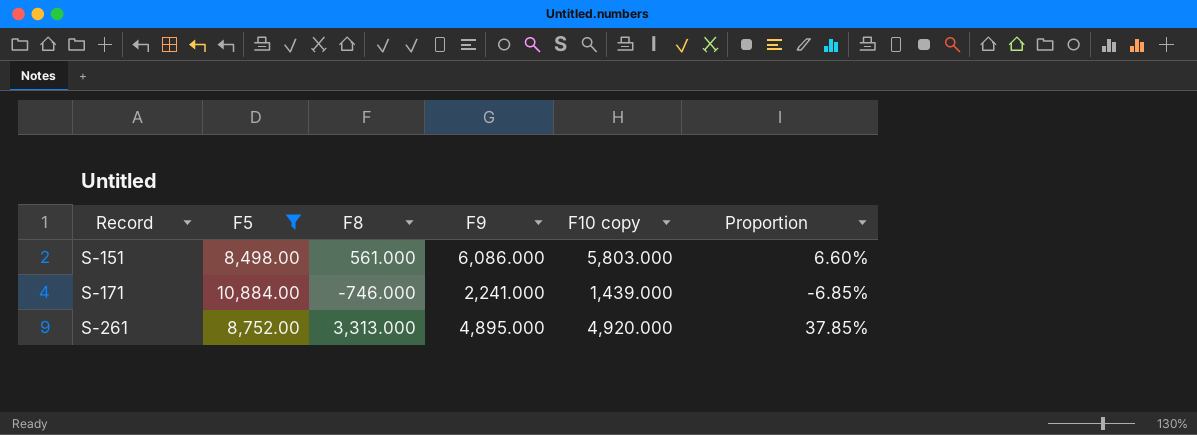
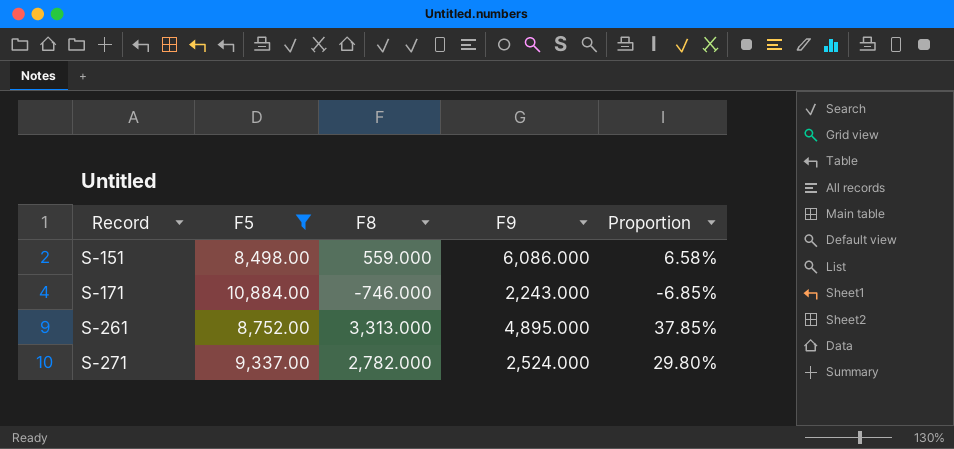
column F10 copy | position: 5 -> none
S-151 | F8: 561.000 -> 559.000
S-151 | Proportion: 6.60% -> 6.58%
S-171 | F9: 2,241.000 -> 2,243.000
row S-271: none -> 9,337.00 | 2,782.000 | 2,524.000 | 29.80%

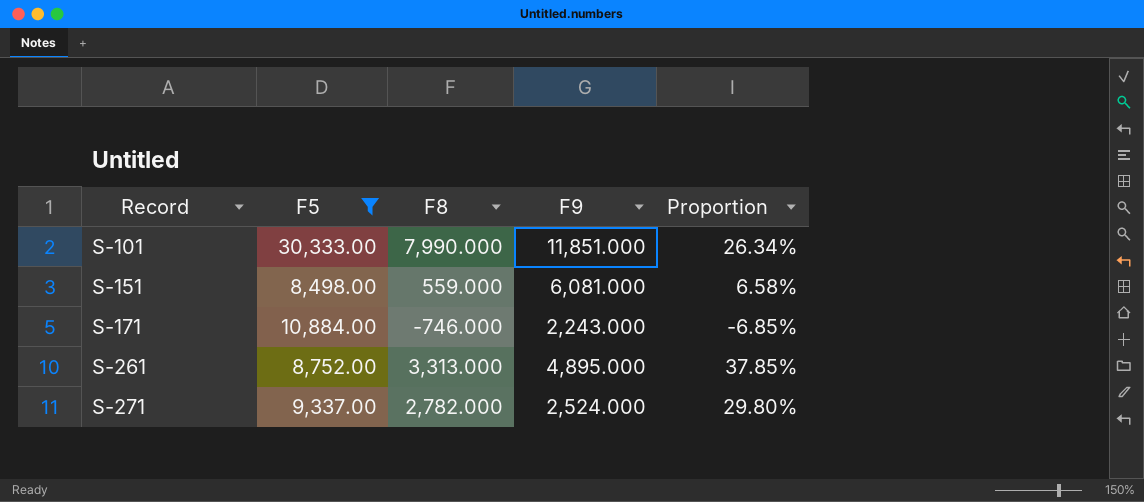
row S-101: none -> 30,333.00 | 7,990.000 | 11,851.000 | 26.34%
S-151 | F9: 6,086.000 -> 6,081.000

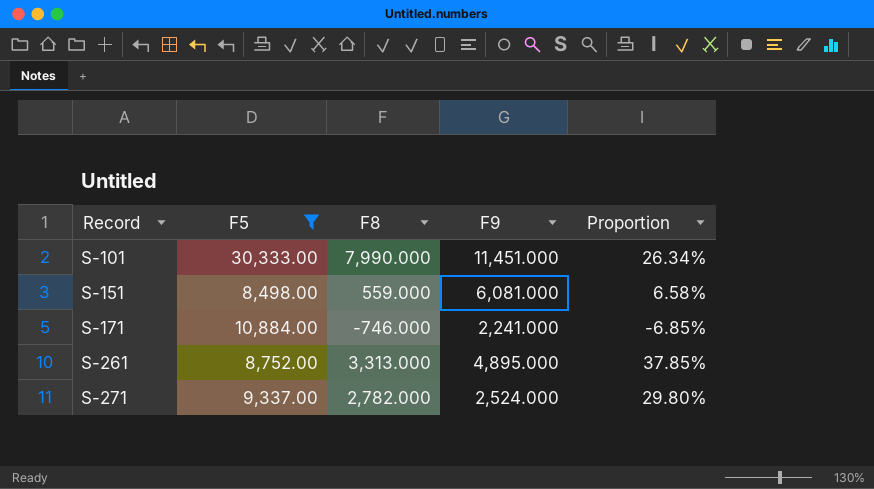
S-101 | F9: 11,851.000 -> 11,451.000
S-171 | F9: 2,243.000 -> 2,241.000

